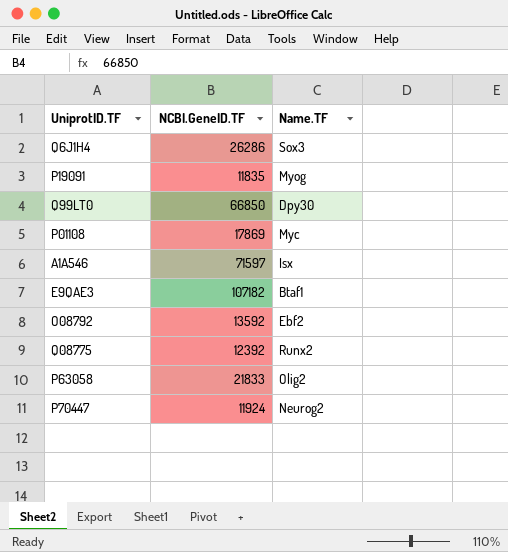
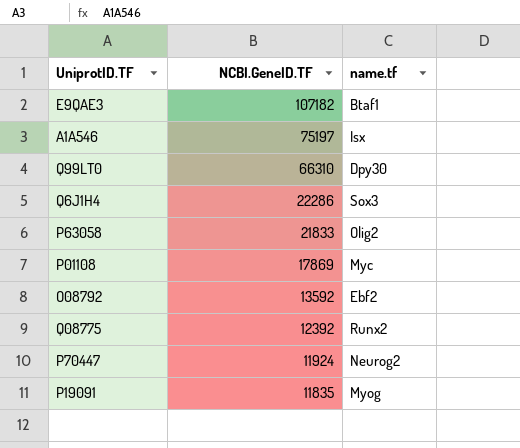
row order: none -> NCBI.GeneID.TF descending
column name: Name.TF -> name.tf
A1A546 | NCBI.GeneID.TF: 71597 -> 75197
Q99LT0 | NCBI.GeneID.TF: 66850 -> 66310
Q6J1H4 | NCBI.GeneID.TF: 26286 -> 22286

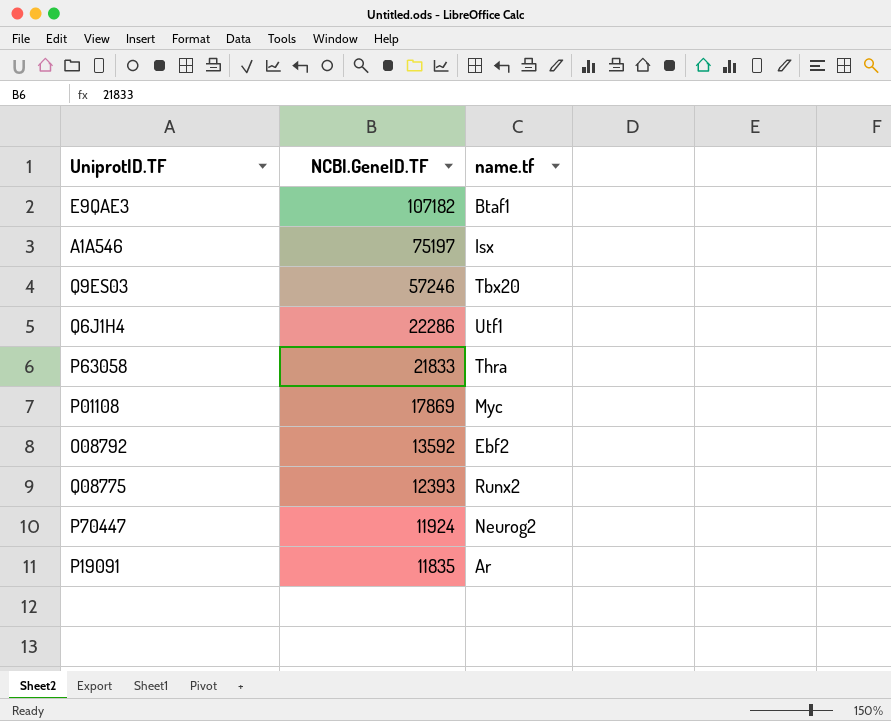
row Q99LT0: 66310 | Dpy30 -> none
row Q9ES03: none -> 57246 | Tbx20
Q6J1H4 | name.tf: Sox3 -> Utf1
P63058 | name.tf: Olig2 -> Thra
Q08775 | NCBI.GeneID.TF: 12392 -> 12393
P19091 | name.tf: Myog -> Ar

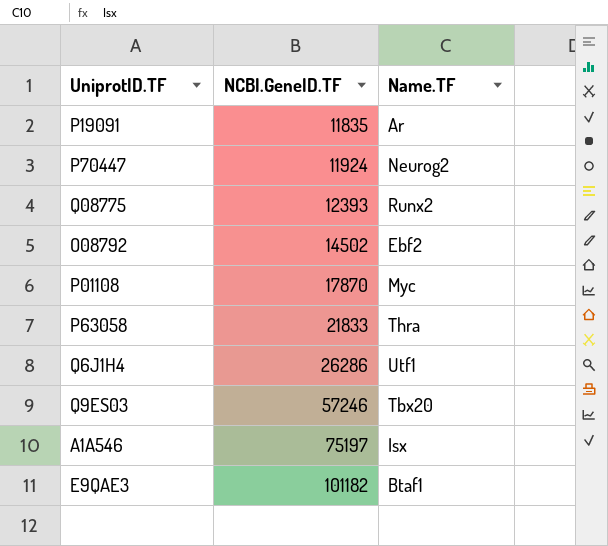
row order: NCBI.GeneID.TF descending -> NCBI.GeneID.TF ascending
column name: name.tf -> Name.TF
O08792 | NCBI.GeneID.TF: 13592 -> 14502
P01108 | NCBI.GeneID.TF: 17869 -> 17870
Q6J1H4 | NCBI.GeneID.TF: 22286 -> 26286
E9QAE3 | NCBI.GeneID.TF: 107182 -> 101182

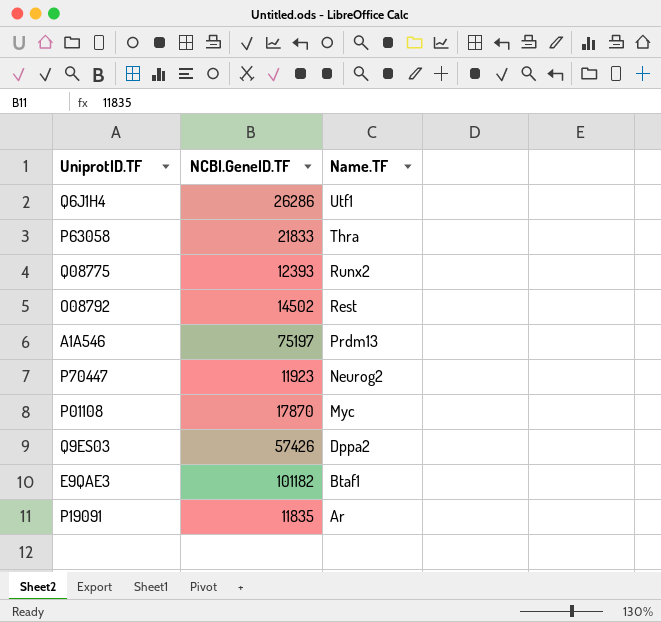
row order: NCBI.GeneID.TF ascending -> Name.TF descending
O08792 | Name.TF: Ebf2 -> Rest
A1A546 | Name.TF: Isx -> Prdm13
P70447 | NCBI.GeneID.TF: 11924 -> 11923
Q9ES03 | NCBI.GeneID.TF: 57246 -> 57426
Q9ES03 | Name.TF: Tbx20 -> Dppa2

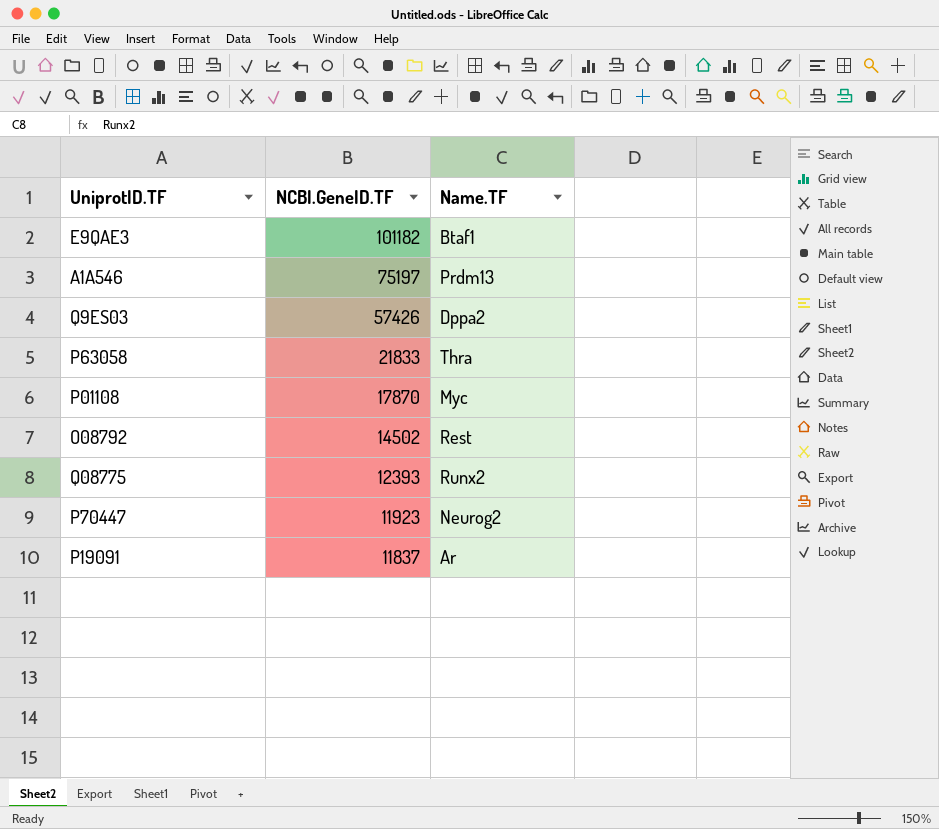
row order: Name.TF descending -> NCBI.GeneID.TF descending
row Q6J1H4: 26286 | Utf1 -> none
P19091 | NCBI.GeneID.TF: 11835 -> 11837

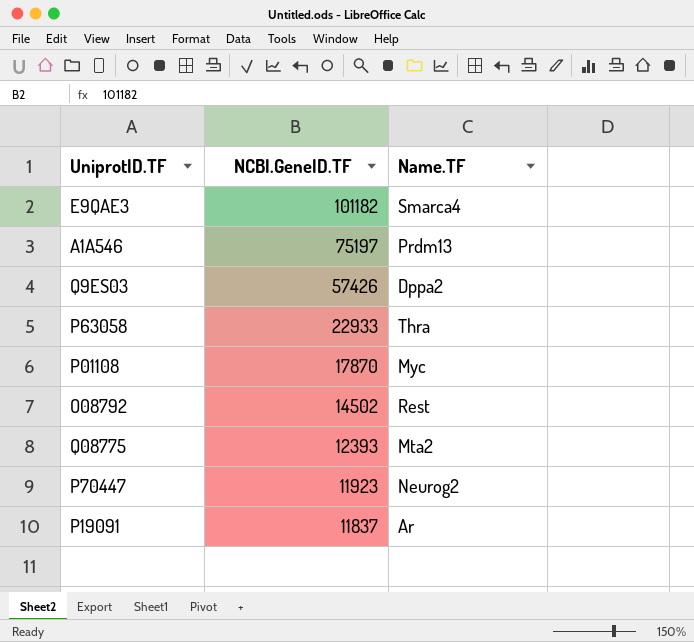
E9QAE3 | Name.TF: Btaf1 -> Smarca4
P63058 | NCBI.GeneID.TF: 21833 -> 22933
Q08775 | Name.TF: Runx2 -> Mta2

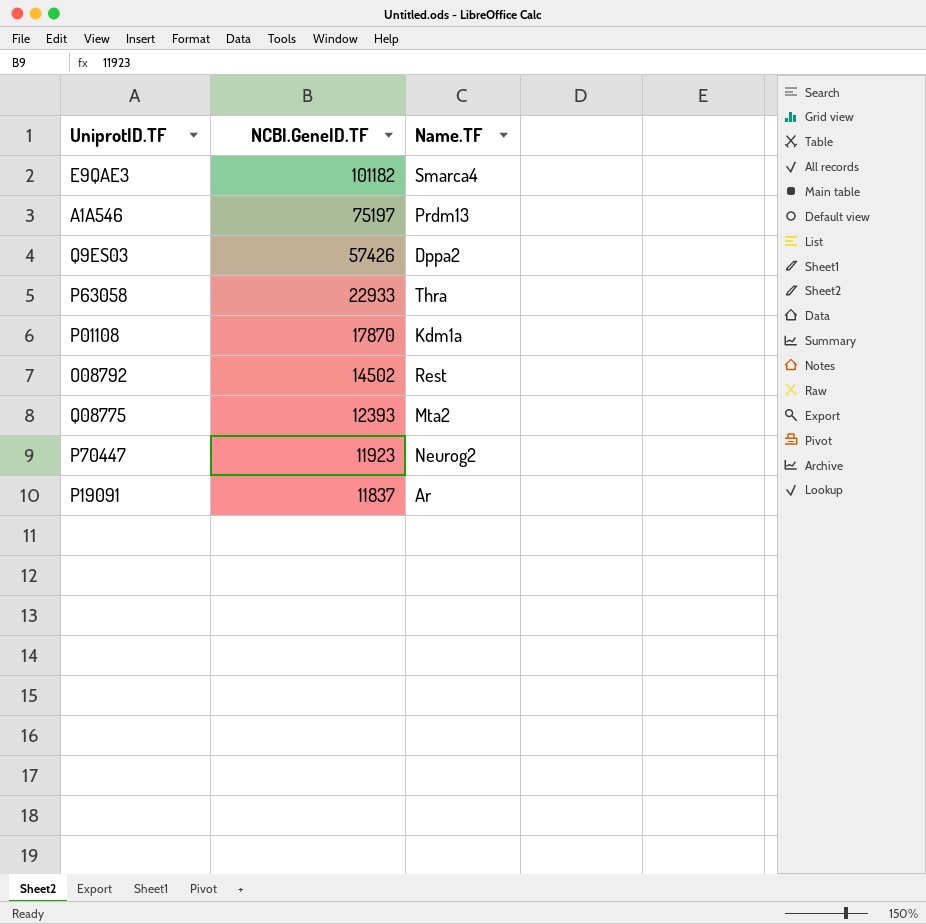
P01108 | Name.TF: Myc -> Kdm1a

